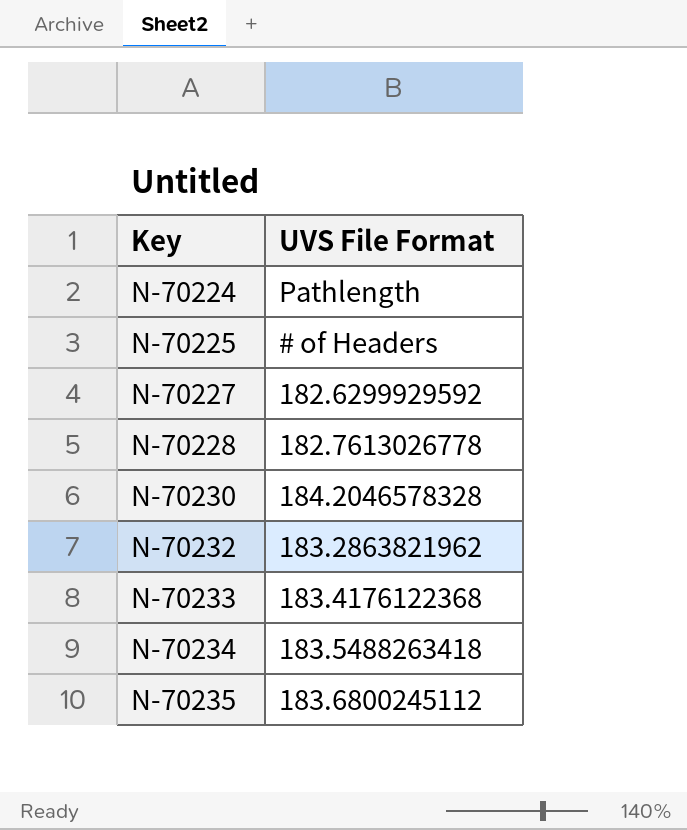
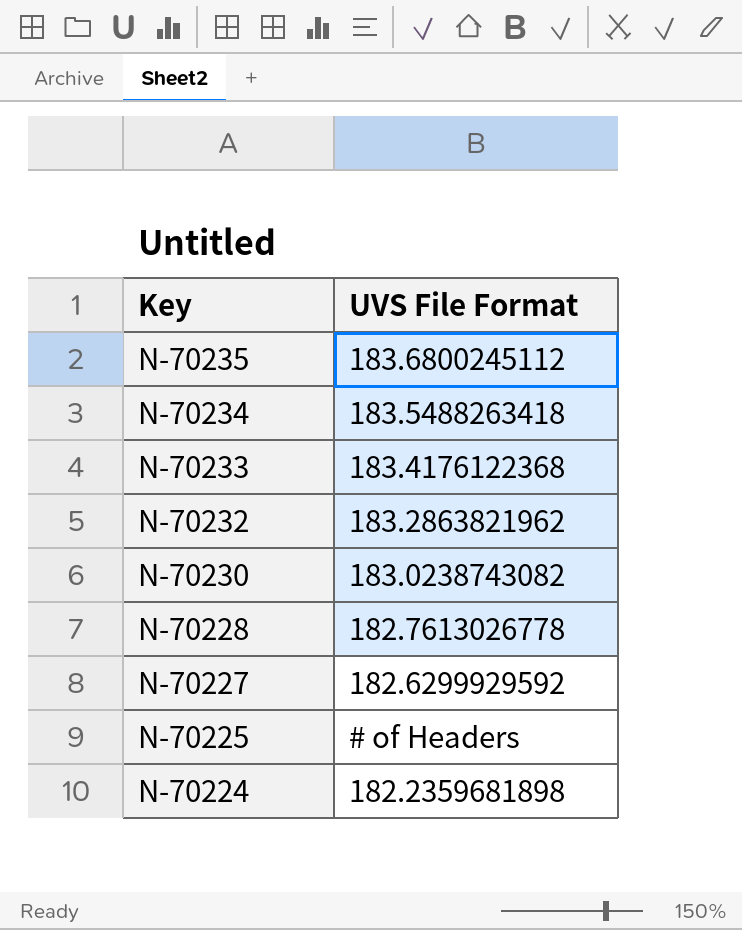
row order: Key ascending -> Key descending
N-70230 | UVS File Format: 184.2046578328 -> 183.0238743082
N-70224 | UVS File Format: Pathlength -> 182.2359681898

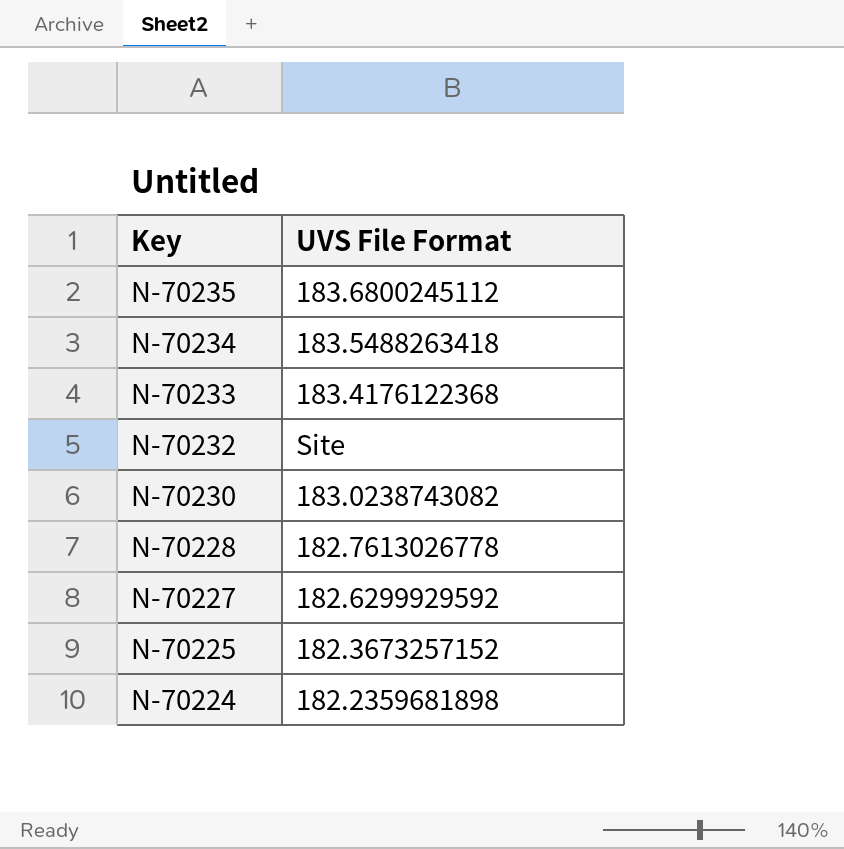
N-70232 | UVS File Format: 183.2863821962 -> Site
N-70225 | UVS File Format: # of Headers -> 182.3673257152

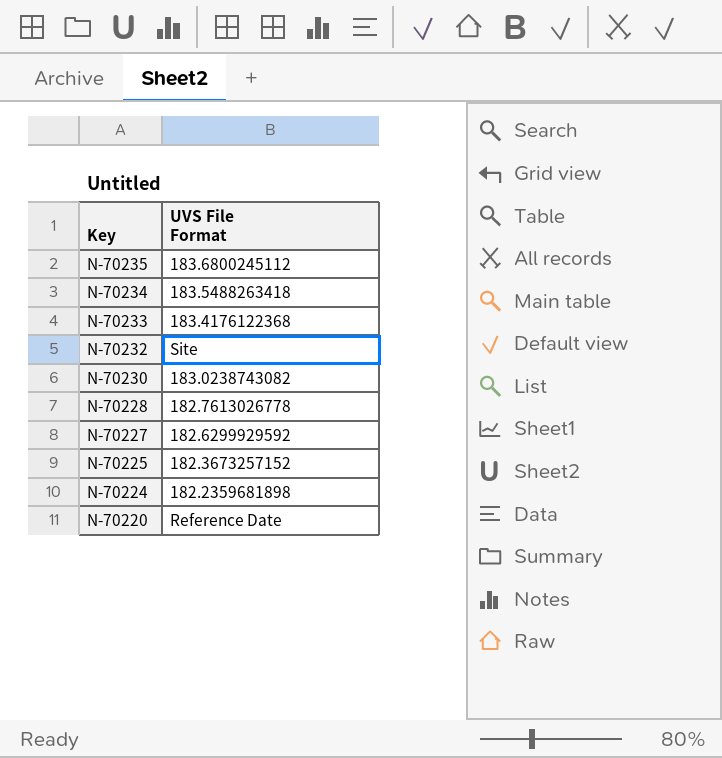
row N-70220: none -> Reference Date

